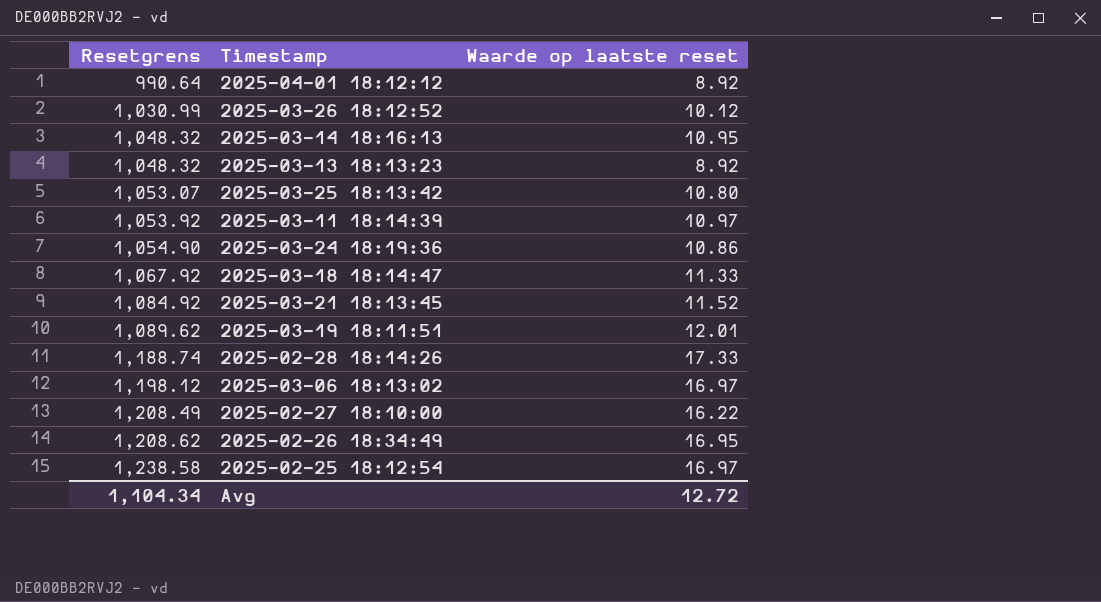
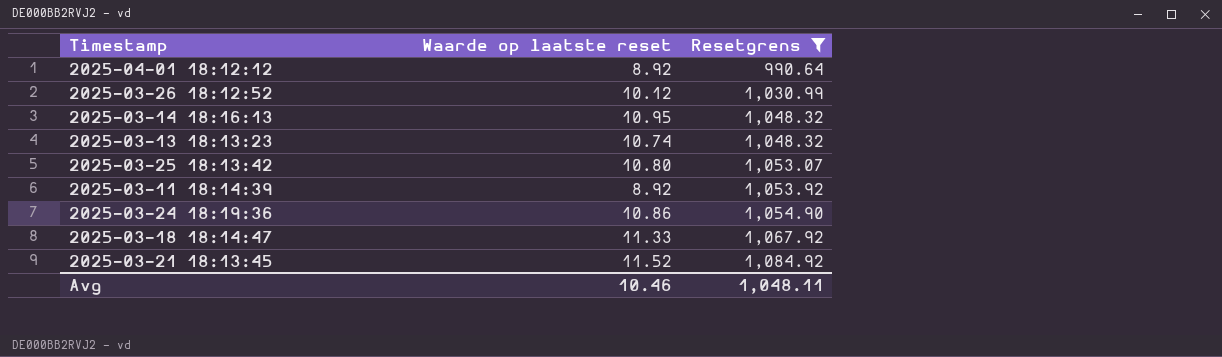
filter: none -> Resetgrens <= 1,084.92
column Resetgrens | position: 1 -> 3
2025-03-13 18:13:23 | Waarde op laatste reset: 8.92 -> 10.74
2025-03-11 18:14:39 | Waarde op laatste reset: 10.97 -> 8.92
Avg | Waarde op laatste reset: 12.72 -> 10.46
Avg | Resetgrens: 1,104.34 -> 1,048.11

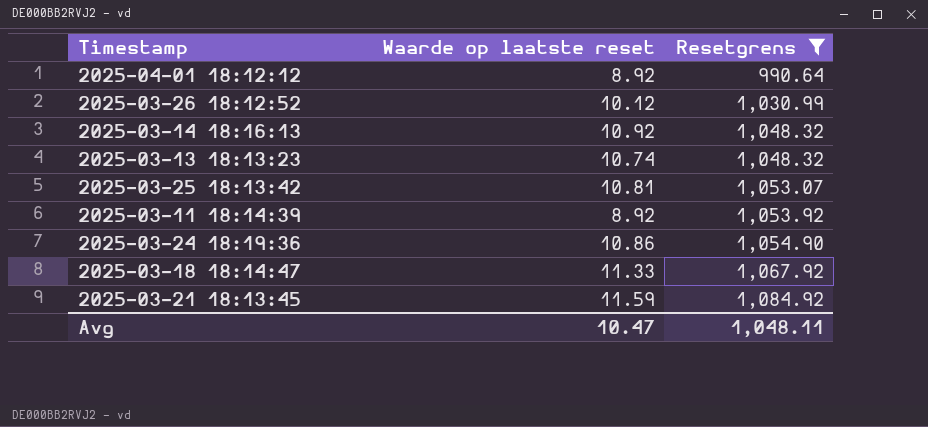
2025-03-14 18:16:13 | Waarde op laatste reset: 10.95 -> 10.92
2025-03-25 18:13:42 | Waarde op laatste reset: 10.80 -> 10.81
2025-03-21 18:13:45 | Waarde op laatste reset: 11.52 -> 11.59
Avg | Waarde op laatste reset: 10.46 -> 10.47

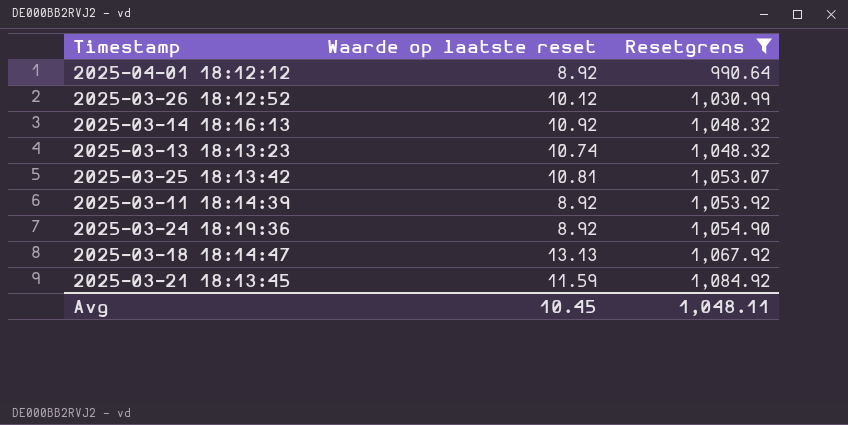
2025-03-24 18:19:36 | Waarde op laatste reset: 10.86 -> 8.92
2025-03-18 18:14:47 | Waarde op laatste reset: 11.33 -> 13.13
Avg | Waarde op laatste reset: 10.47 -> 10.45

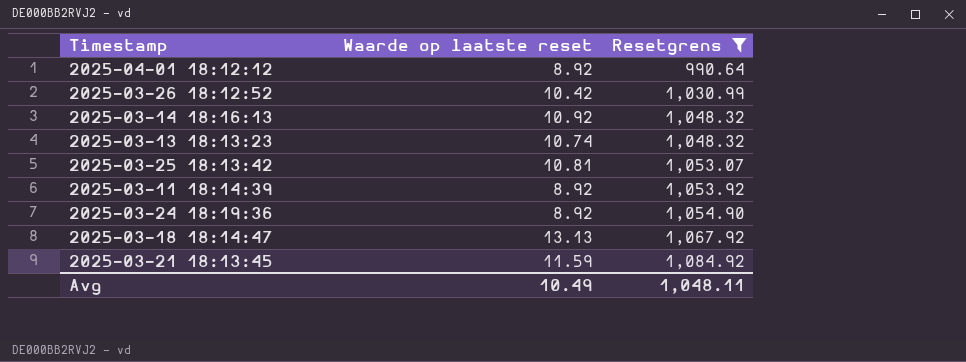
2025-03-26 18:12:52 | Waarde op laatste reset: 10.12 -> 10.42
Avg | Waarde op laatste reset: 10.45 -> 10.49

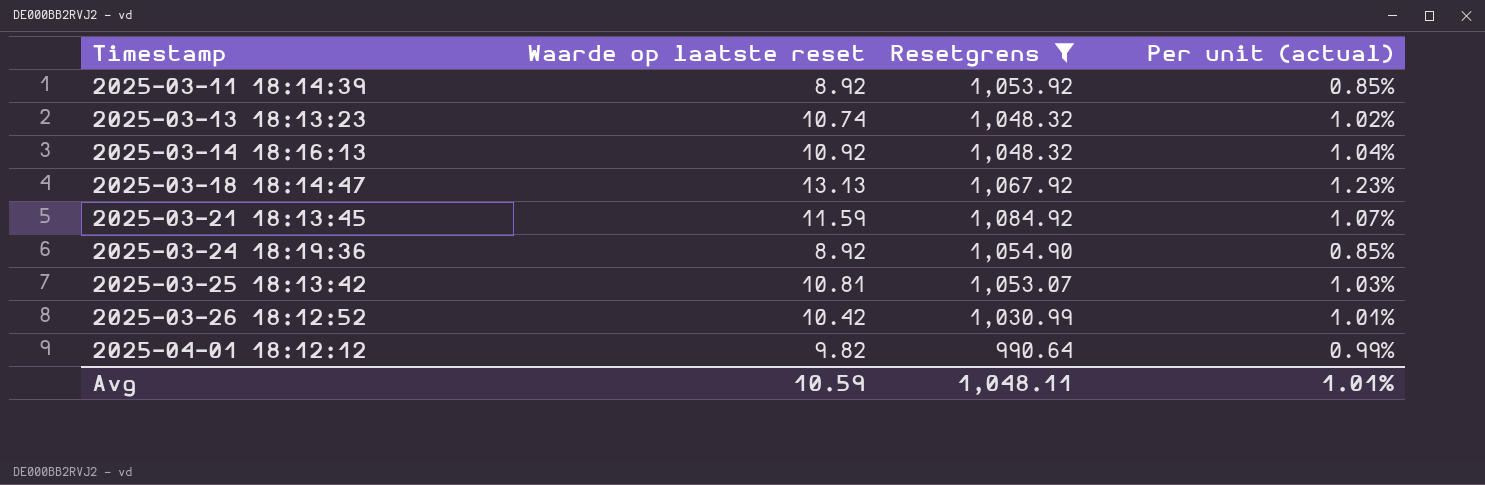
row order: Resetgrens ascending -> Timestamp ascending
column Per unit (actual) | formula: none -> [Waarde op laatste reset] / [Resetgrens]
2025-04-01 18:12:12 | Waarde op laatste reset: 8.92 -> 9.82
Avg | Waarde op laatste reset: 10.49 -> 10.59

